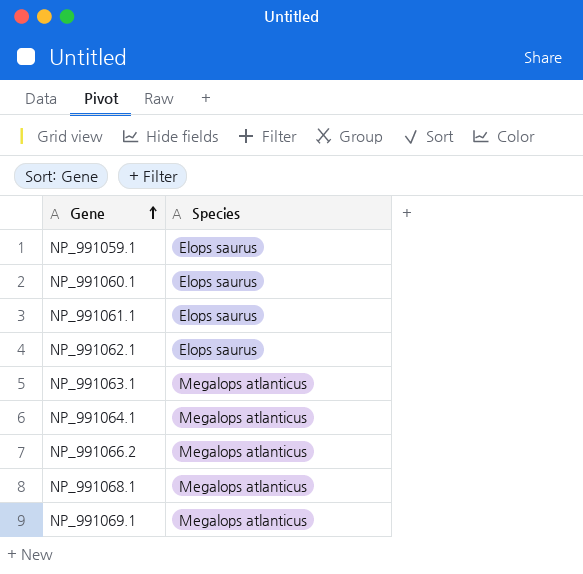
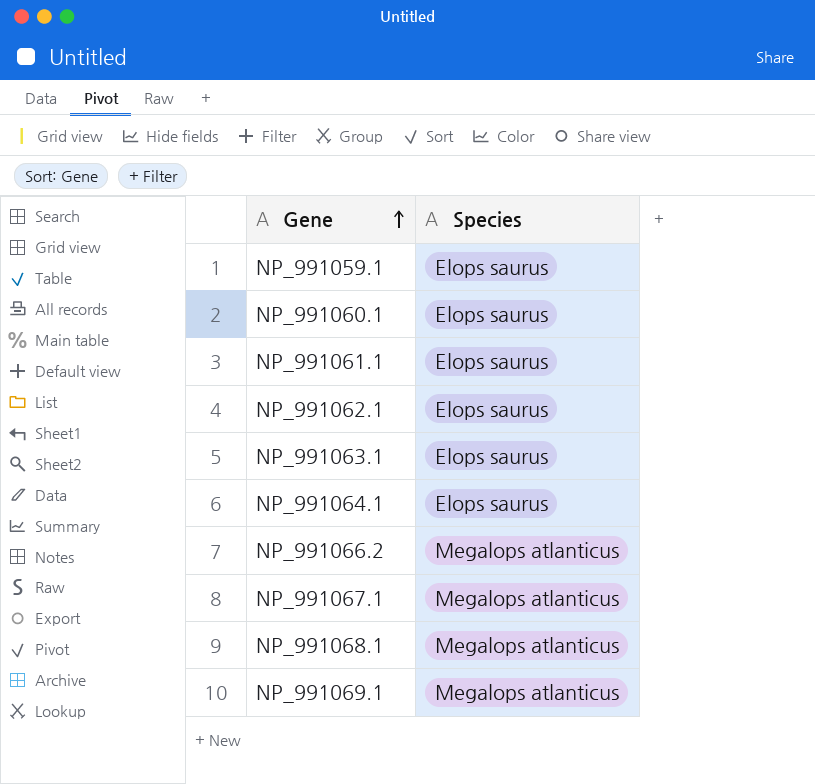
NP_991063.1 | Species: Megalops atlanticus -> Elops saurus
NP_991064.1 | Species: Megalops atlanticus -> Elops saurus
row NP_991067.1: none -> Megalops atlanticus

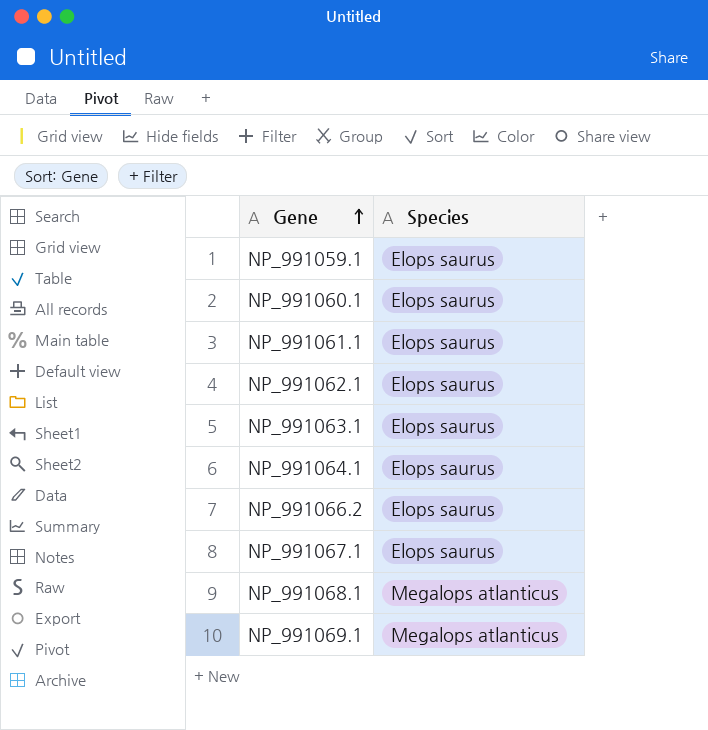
NP_991066.2 | Species: Megalops atlanticus -> Elops saurus
NP_991067.1 | Species: Megalops atlanticus -> Elops saurus

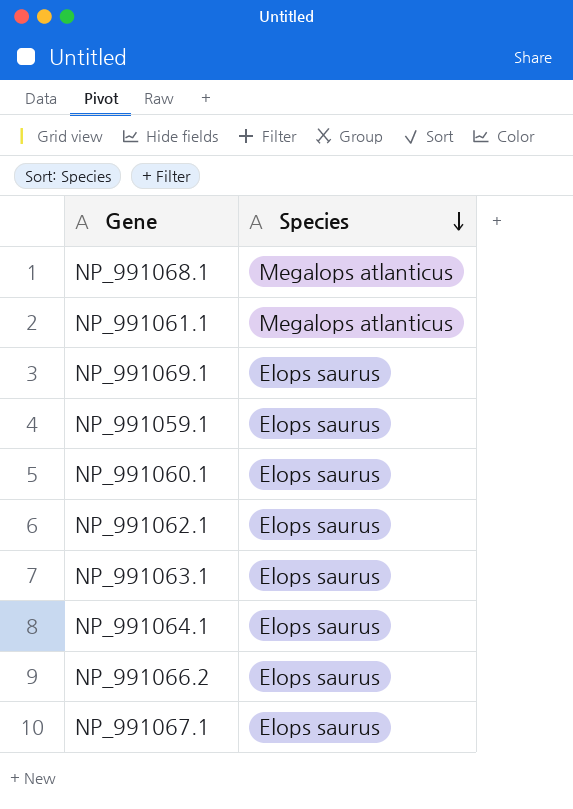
row order: Gene ascending -> Species descending
NP_991061.1 | Species: Elops saurus -> Megalops atlanticus
NP_991069.1 | Species: Megalops atlanticus -> Elops saurus

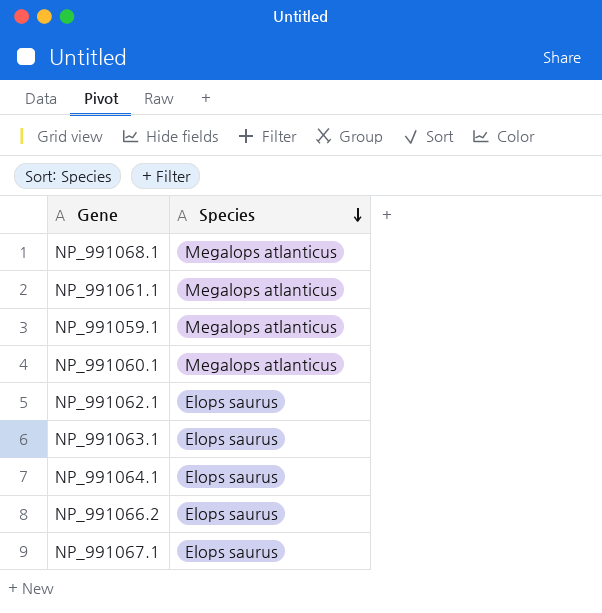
row NP_991069.1: Elops saurus -> none
NP_991059.1 | Species: Elops saurus -> Megalops atlanticus
NP_991060.1 | Species: Elops saurus -> Megalops atlanticus

